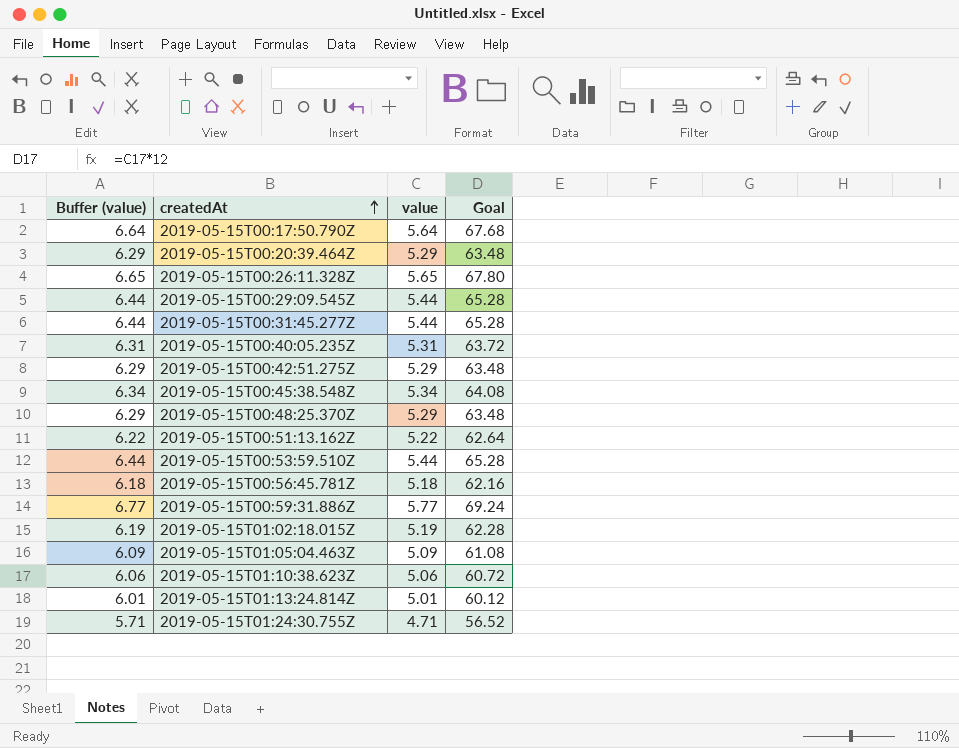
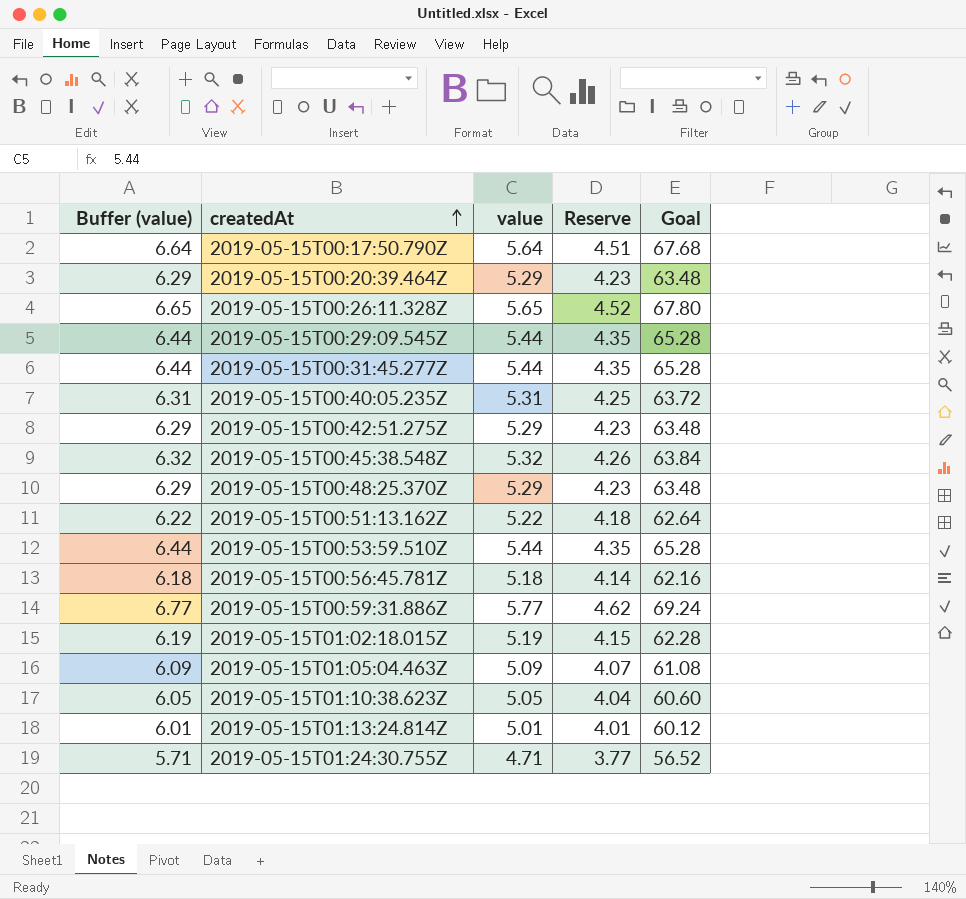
column Reserve | formula: none -> [value] * 0.8
2019-05-15T00:45:38.548Z | Buffer (value): 6.34 -> 6.32
2019-05-15T00:45:38.548Z | value: 5.34 -> 5.32
2019-05-15T00:45:38.548Z | Goal: 64.08 -> 63.84
2019-05-15T01:10:38.623Z | Buffer (value): 6.06 -> 6.05
2019-05-15T01:10:38.623Z | value: 5.06 -> 5.05
2019-05-15T01:10:38.623Z | Goal: 60.72 -> 60.60

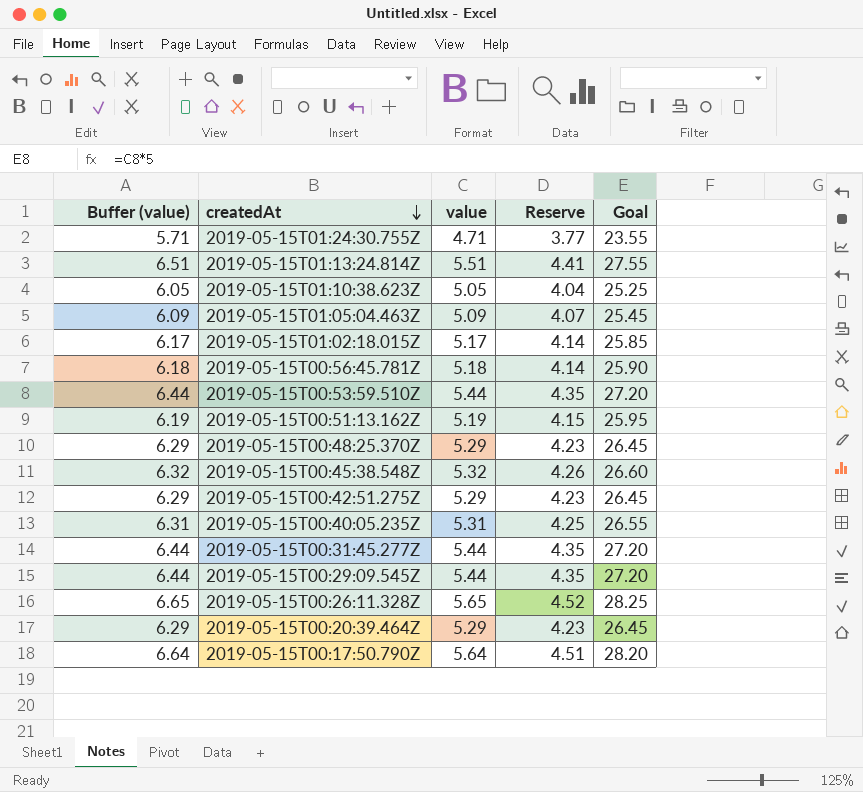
row order: createdAt ascending -> createdAt descending
column Goal | formula: [value] * 12 -> [value] * 5
row 2019-05-15T00:59:31.886Z: 6.77 | 5.77 | 4.62 | 69.24 -> none
2019-05-15T01:13:24.814Z | Buffer (value): 6.01 -> 6.51
2019-05-15T01:13:24.814Z | value: 5.01 -> 5.51
2019-05-15T01:13:24.814Z | Reserve: 4.01 -> 4.41
2019-05-15T01:02:18.015Z | Buffer (value): 6.19 -> 6.17
2019-05-15T01:02:18.015Z | value: 5.19 -> 5.17
2019-05-15T01:02:18.015Z | Reserve: 4.15 -> 4.14
2019-05-15T00:51:13.162Z | Buffer (value): 6.22 -> 6.19
2019-05-15T00:51:13.162Z | value: 5.22 -> 5.19
2019-05-15T00:51:13.162Z | Reserve: 4.18 -> 4.15

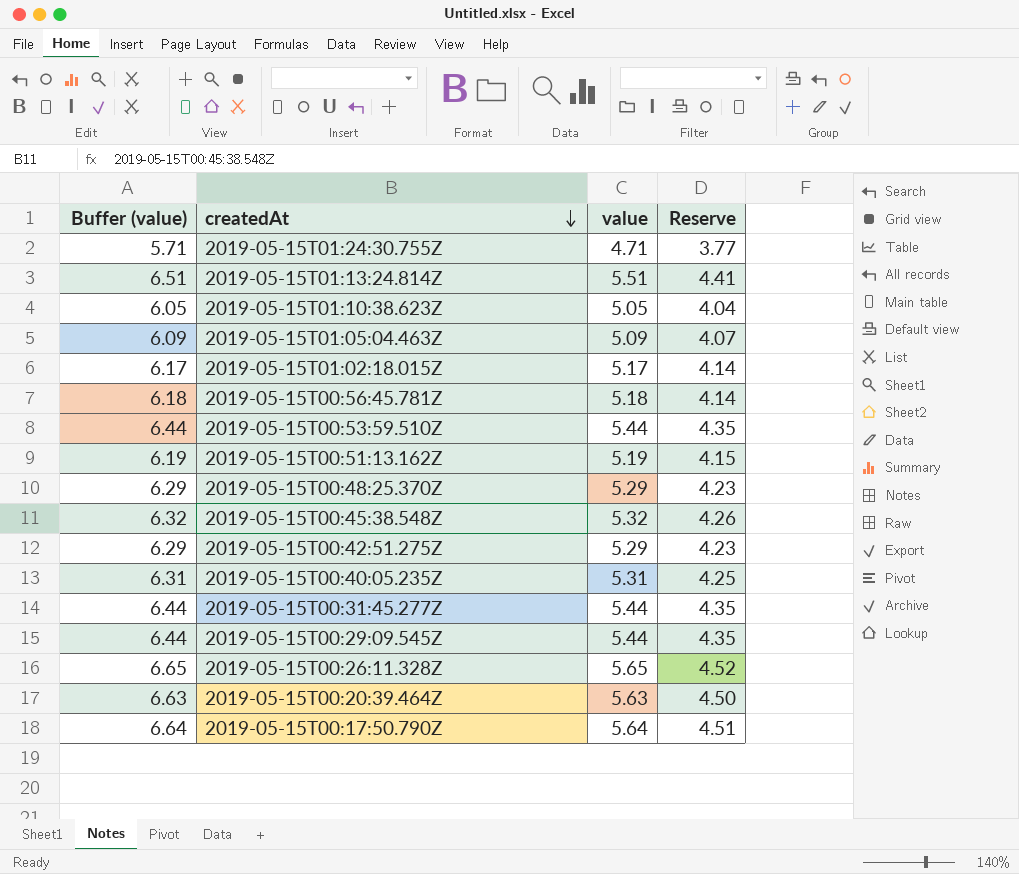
column Goal | formula: [value] * 5 -> none
2019-05-15T00:20:39.464Z | Buffer (value): 6.29 -> 6.63
2019-05-15T00:20:39.464Z | value: 5.29 -> 5.63
2019-05-15T00:20:39.464Z | Reserve: 4.23 -> 4.50

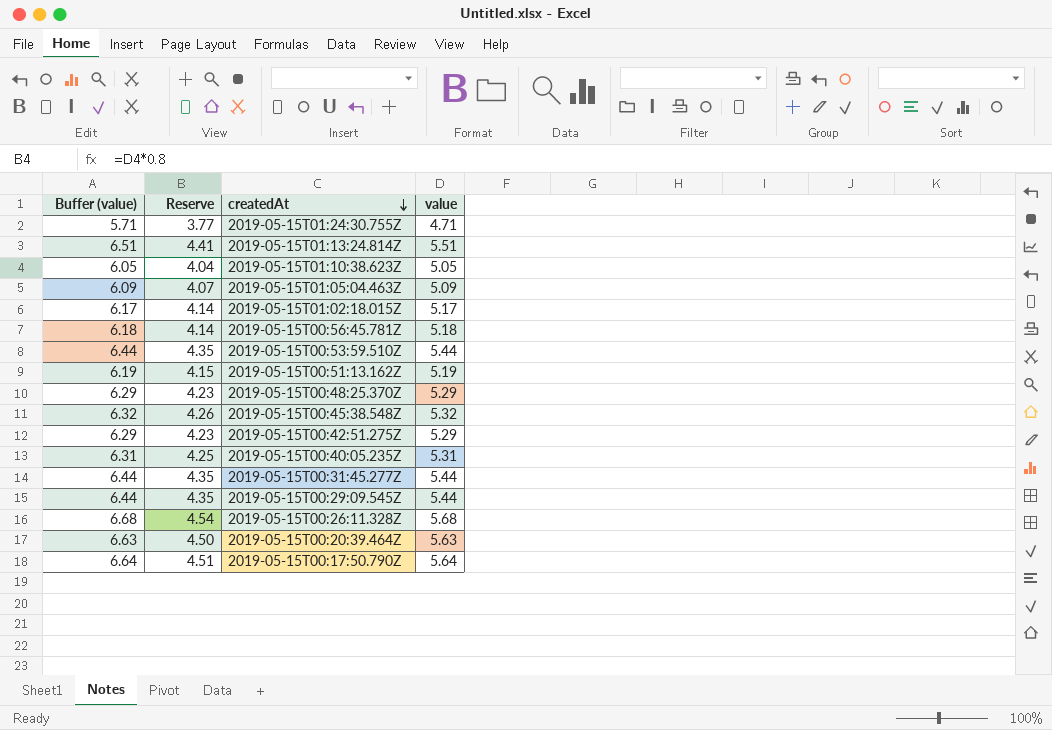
column Reserve | position: 4 -> 2
2019-05-15T00:26:11.328Z | Buffer (value): 6.65 -> 6.68
2019-05-15T00:26:11.328Z | Reserve: 4.52 -> 4.54
2019-05-15T00:26:11.328Z | value: 5.65 -> 5.68

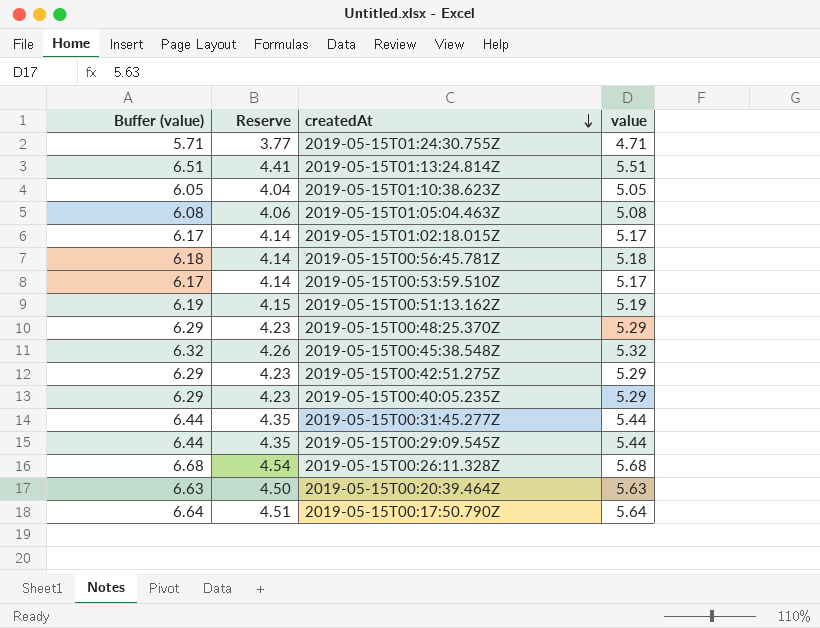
2019-05-15T01:05:04.463Z | Buffer (value): 6.09 -> 6.08
2019-05-15T01:05:04.463Z | Reserve: 4.07 -> 4.06
2019-05-15T01:05:04.463Z | value: 5.09 -> 5.08
2019-05-15T00:53:59.510Z | Buffer (value): 6.44 -> 6.17
2019-05-15T00:53:59.510Z | Reserve: 4.35 -> 4.14
2019-05-15T00:53:59.510Z | value: 5.44 -> 5.17
2019-05-15T00:40:05.235Z | Buffer (value): 6.31 -> 6.29
2019-05-15T00:40:05.235Z | Reserve: 4.25 -> 4.23
2019-05-15T00:40:05.235Z | value: 5.31 -> 5.29

